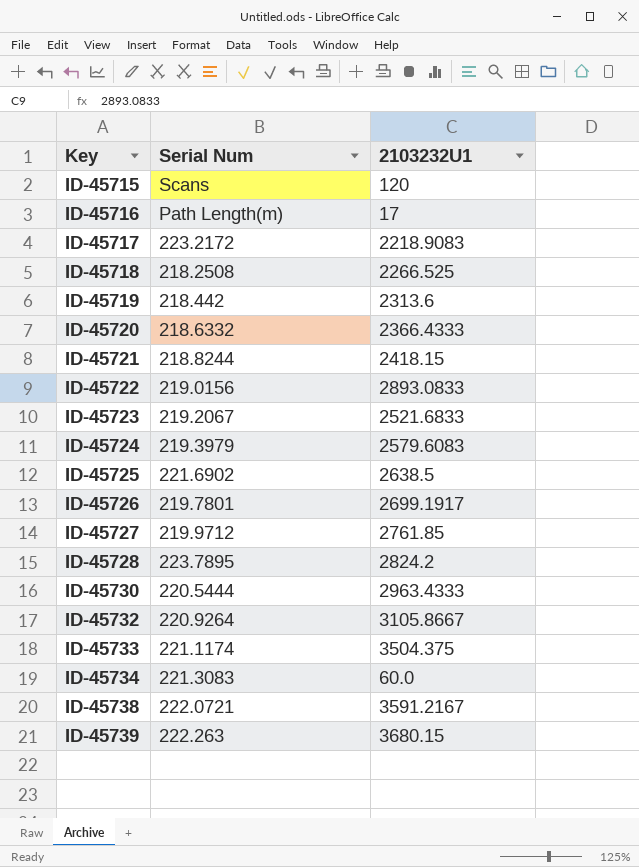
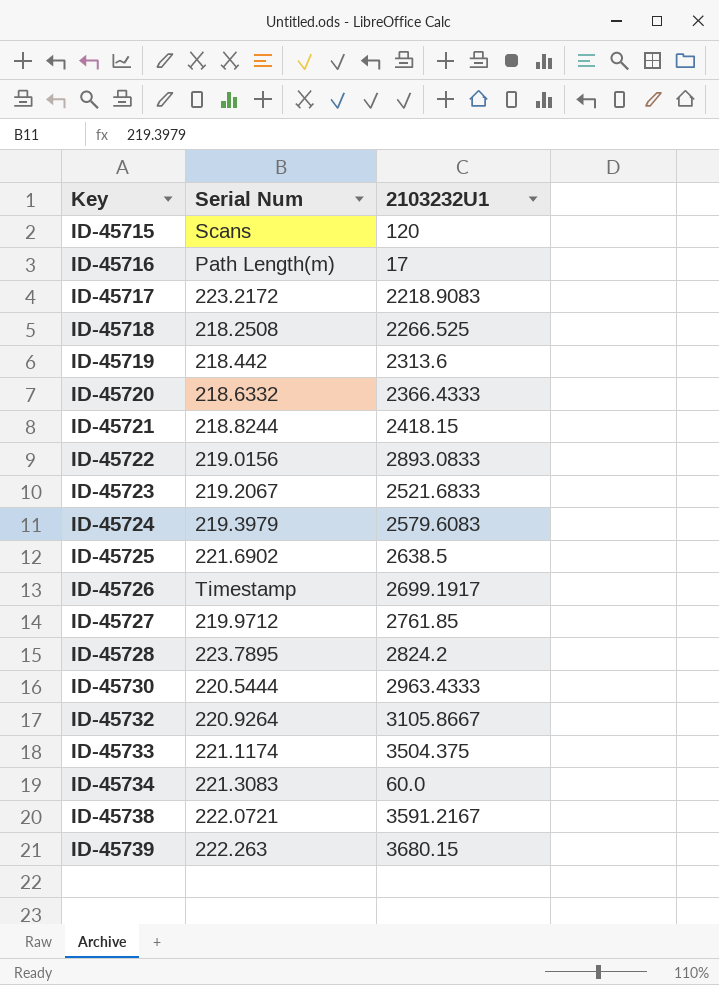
ID-45726 | Serial Num: 219.7801 -> Timestamp

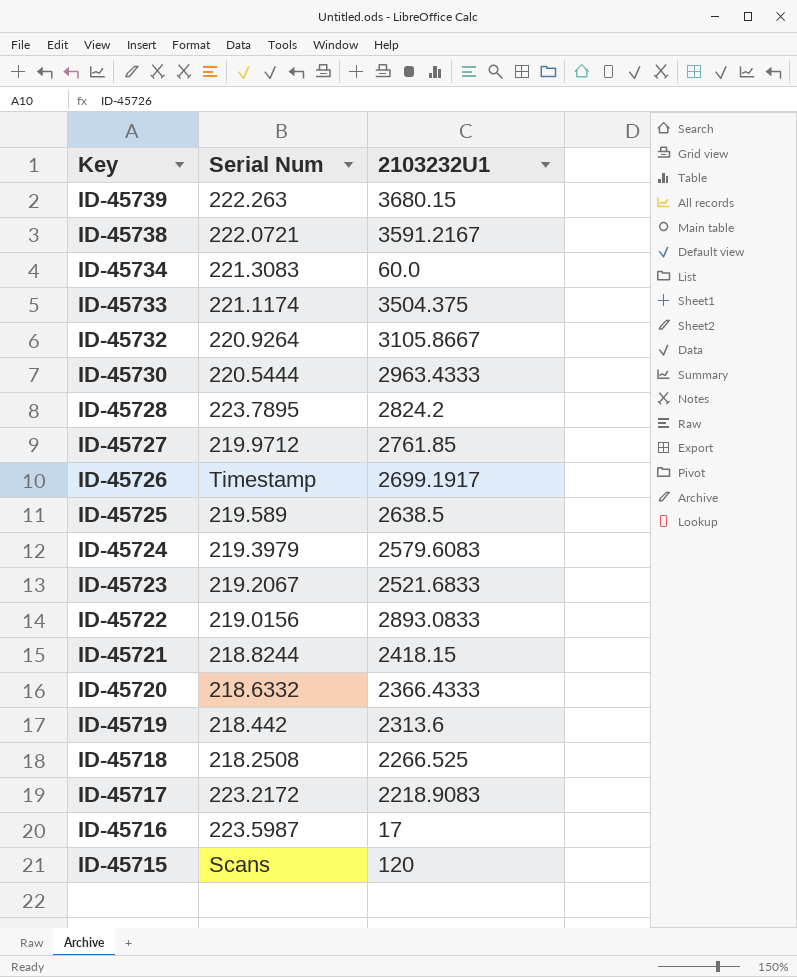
row order: Key ascending -> Key descending
ID-45725 | Serial Num: 221.6902 -> 219.589
ID-45716 | Serial Num: Path Length(m) -> 223.5987

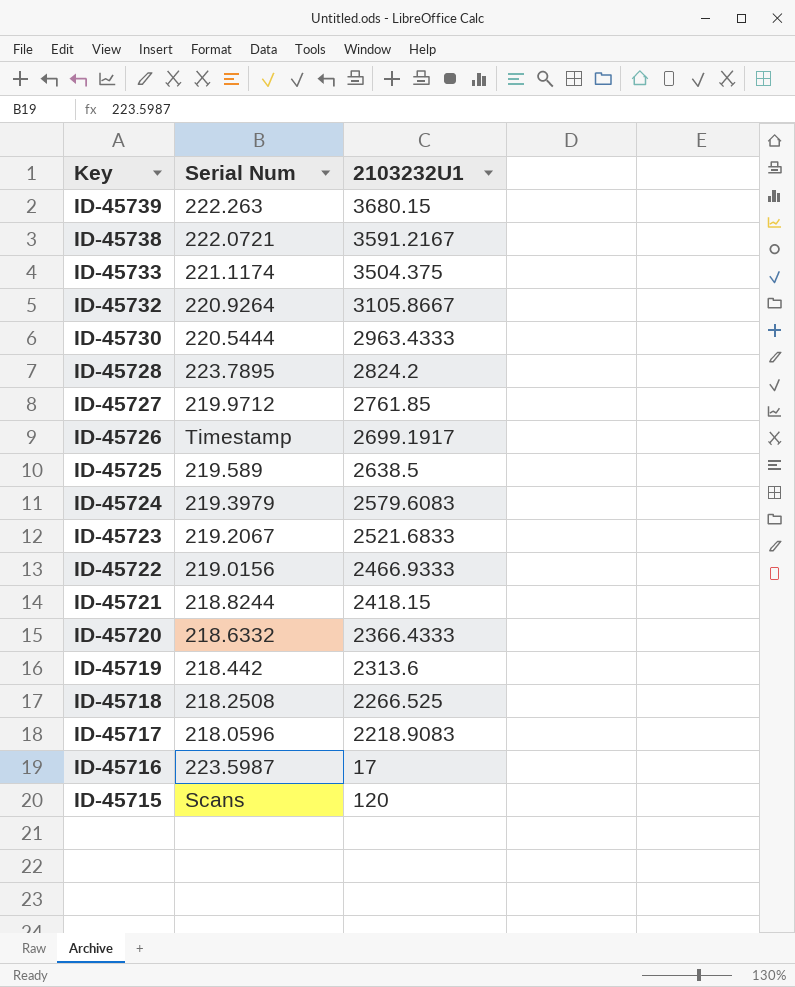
row ID-45734: 221.3083 | 60.0 -> none
ID-45722 | 2103232U1: 2893.0833 -> 2466.9333
ID-45717 | Serial Num: 223.2172 -> 218.0596

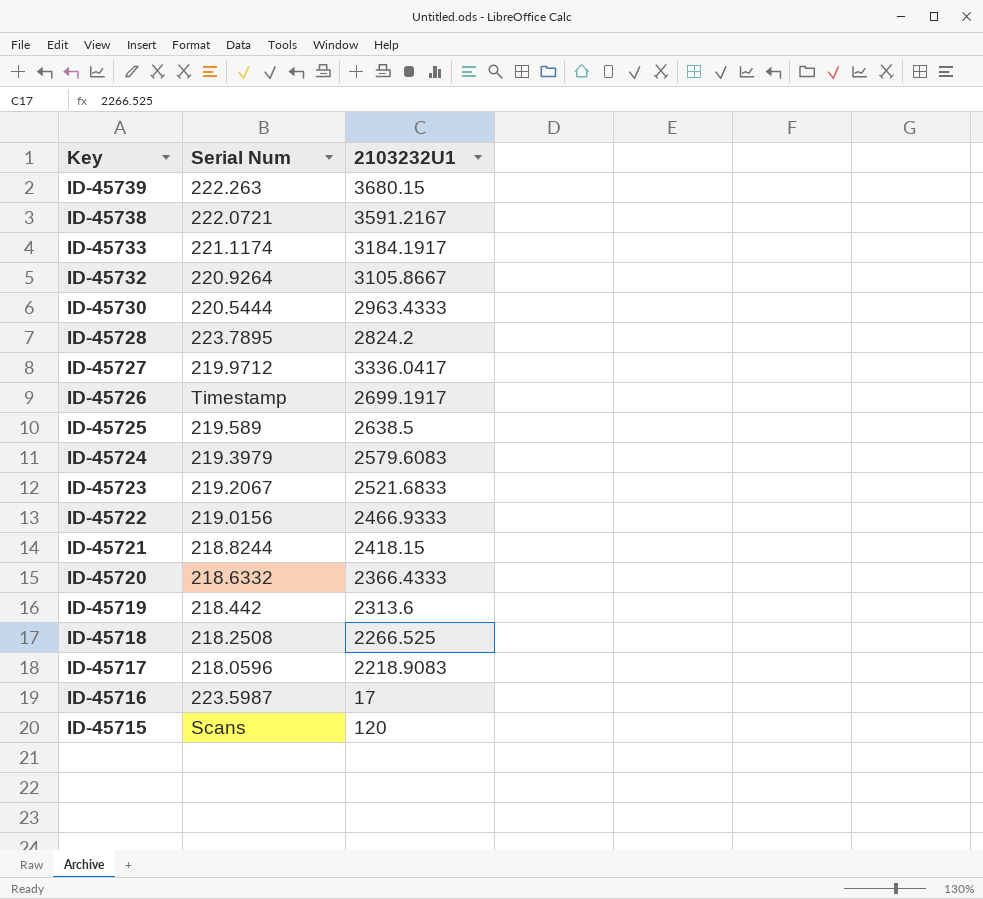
ID-45733 | 2103232U1: 3504.375 -> 3184.1917
ID-45727 | 2103232U1: 2761.85 -> 3336.0417

